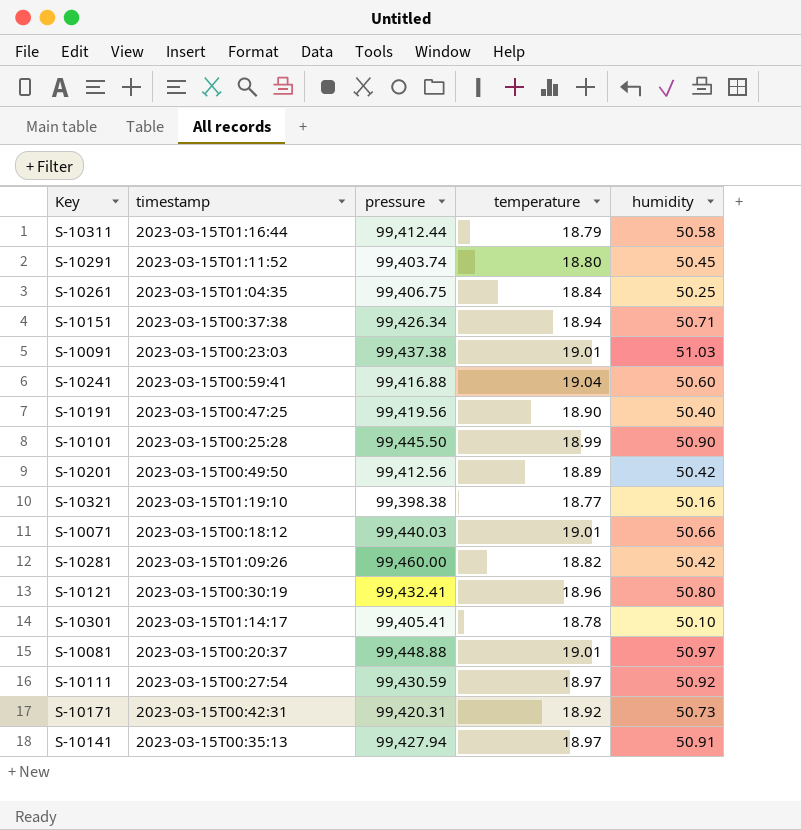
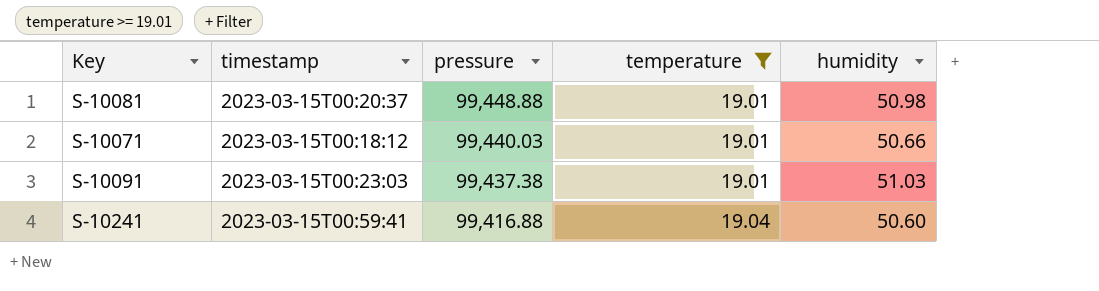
filter: none -> temperature >= 19.01
row order: none -> pressure descending
S-10081 | humidity: 50.97 -> 50.98

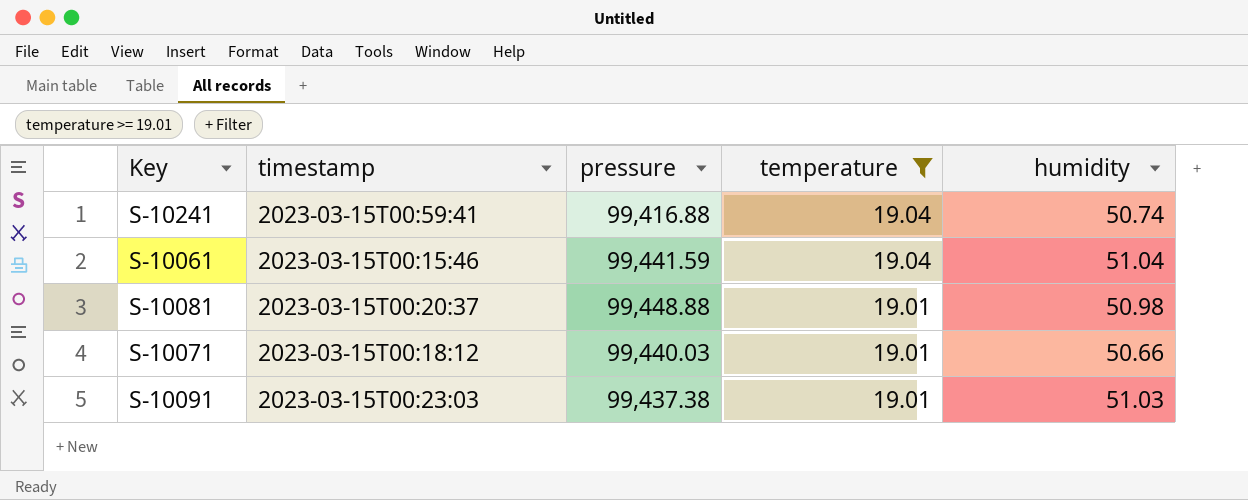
row order: pressure descending -> temperature descending
S-10241 | humidity: 50.60 -> 50.74
row S-10061: none -> 2023-03-15T00:15:46 | 99,441.59 | 19.04 | 51.04

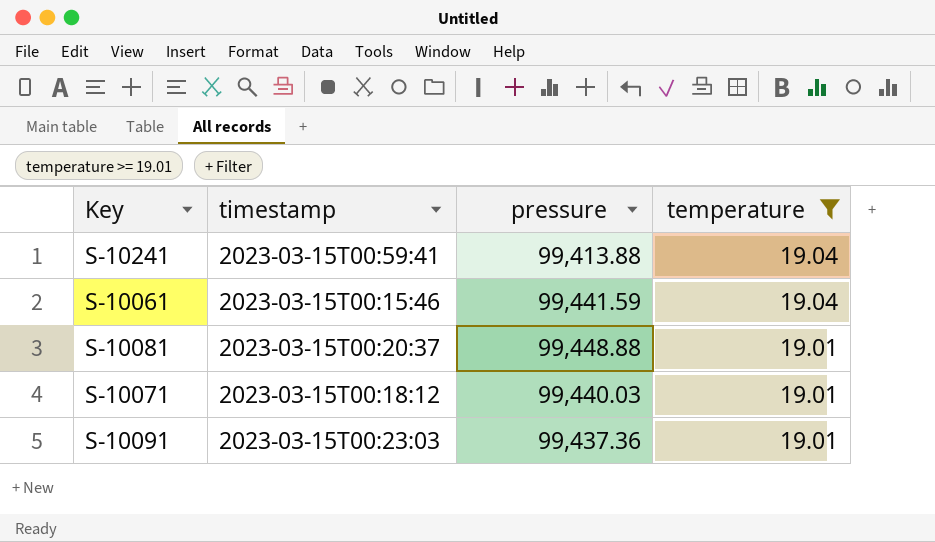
column humidity | position: 5 -> none
S-10241 | pressure: 99,416.88 -> 99,413.88
S-10091 | pressure: 99,437.38 -> 99,437.36

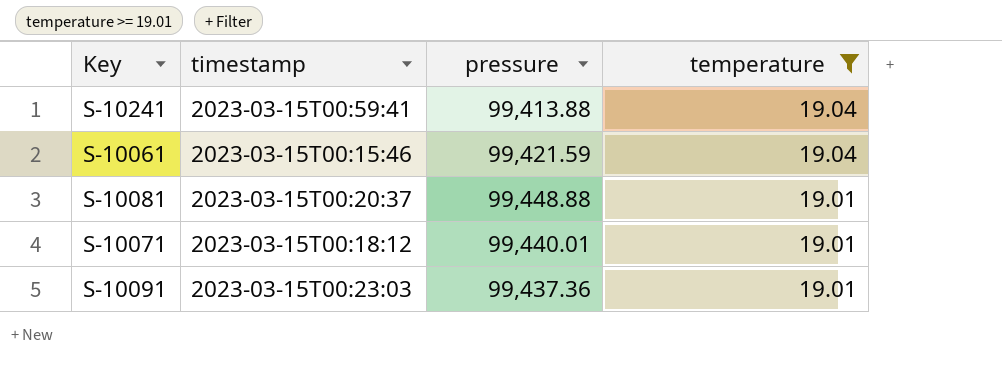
S-10061 | pressure: 99,441.59 -> 99,421.59
S-10071 | pressure: 99,440.03 -> 99,440.01

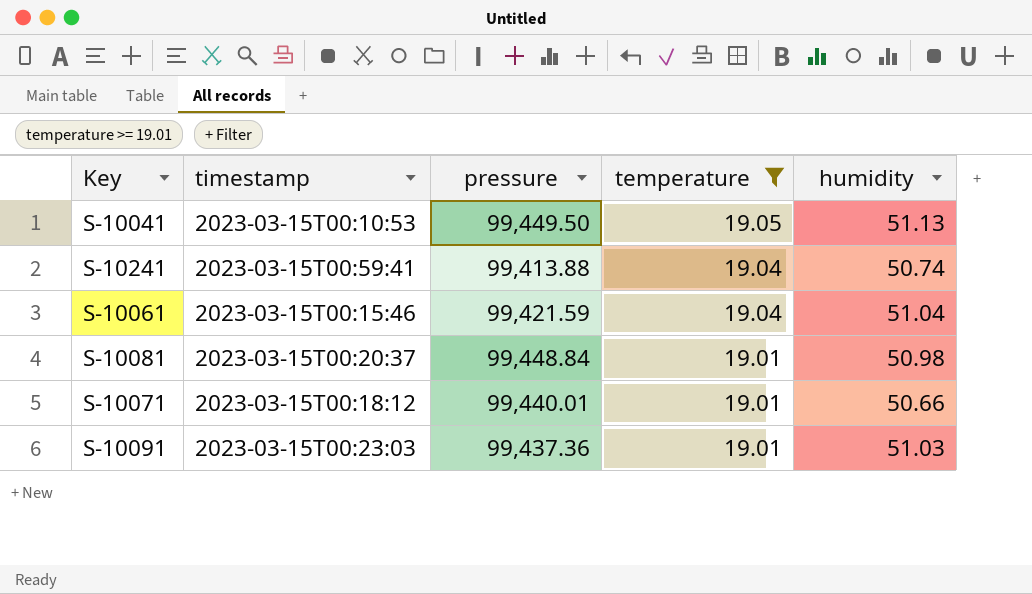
column humidity | position: none -> 5
row S-10041: none -> 2023-03-15T00:10:53 | 99,449.50 | 19.05 | 51.13
S-10081 | pressure: 99,448.88 -> 99,448.84

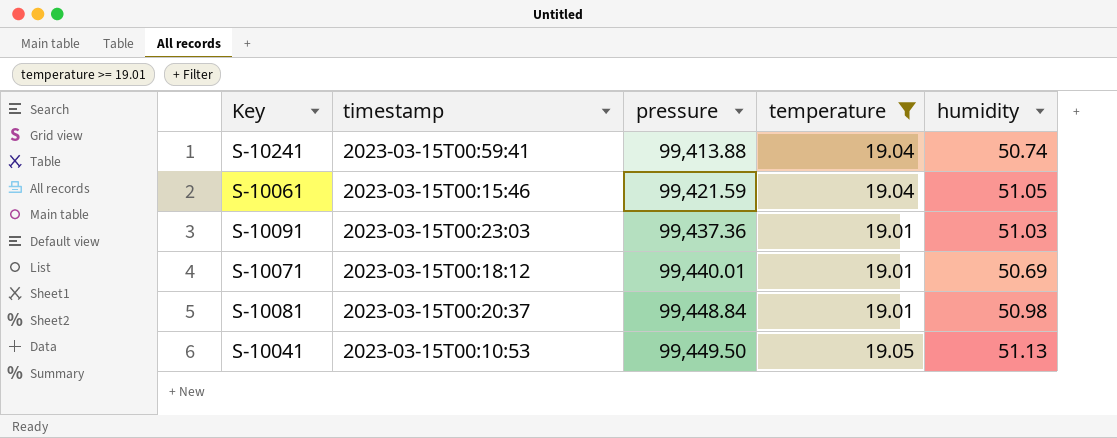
row order: temperature descending -> pressure ascending
S-10061 | humidity: 51.04 -> 51.05
S-10071 | humidity: 50.66 -> 50.69

